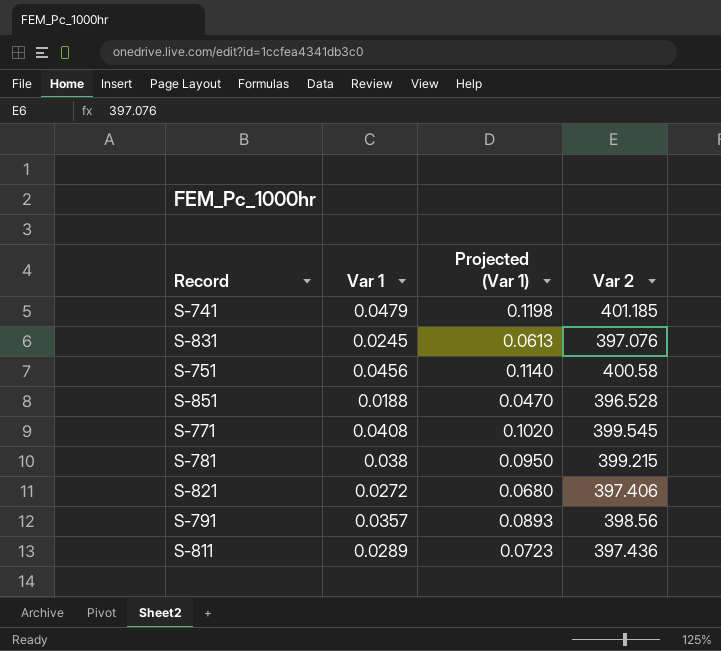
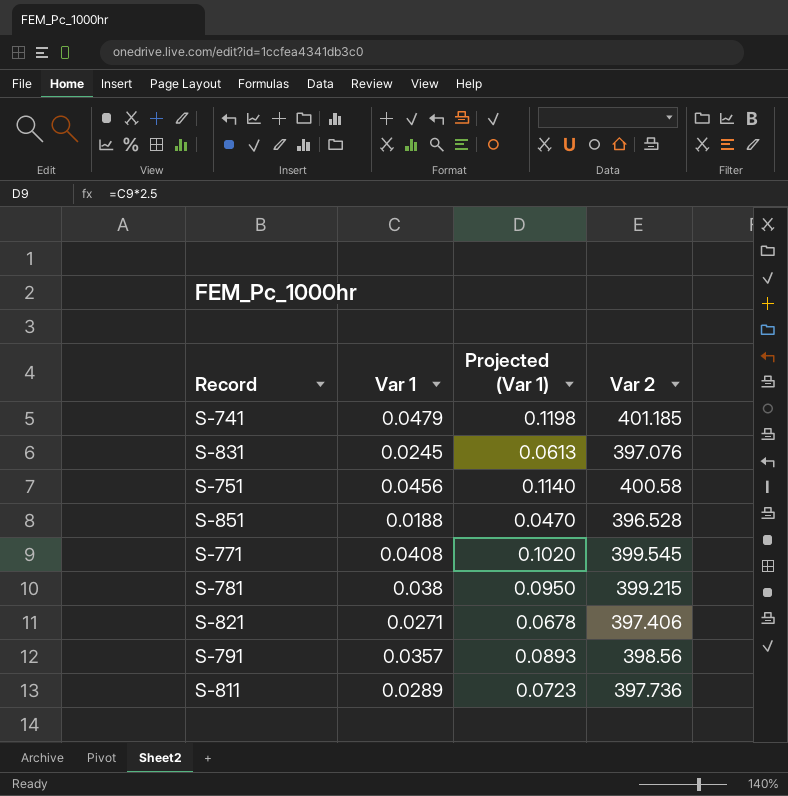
S-821 | Var 1: 0.0272 -> 0.0271
S-821 | Projected (Var 1): 0.0680 -> 0.0678
S-811 | Var 2: 397.436 -> 397.736

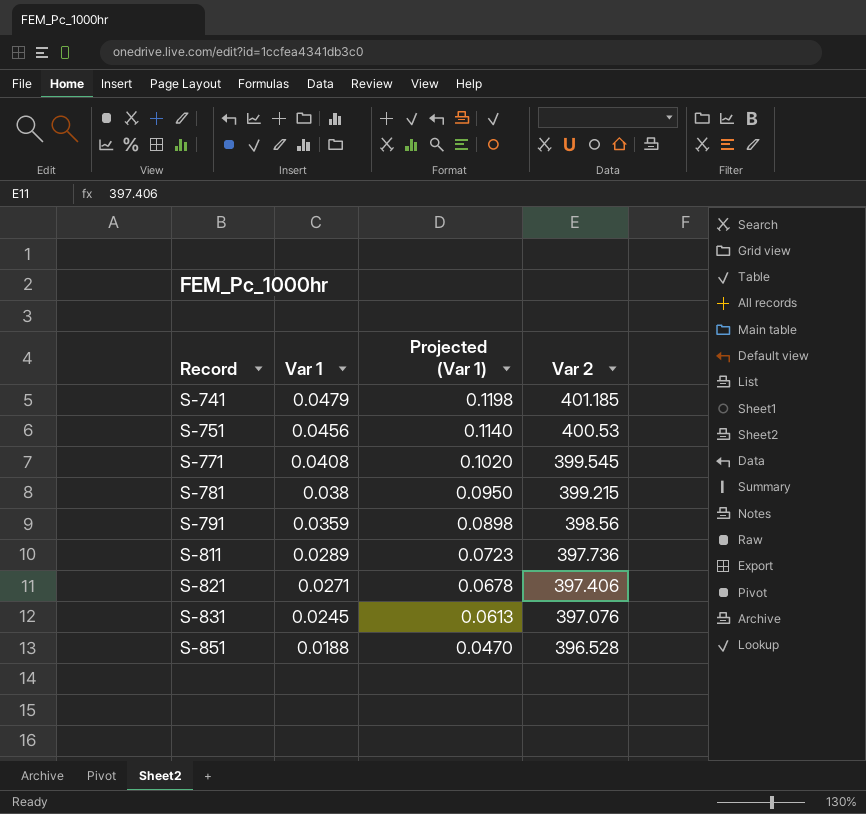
row order: none -> Record ascending
S-751 | Var 2: 400.58 -> 400.53
S-791 | Var 1: 0.0357 -> 0.0359
S-791 | Projected (Var 1): 0.0893 -> 0.0898

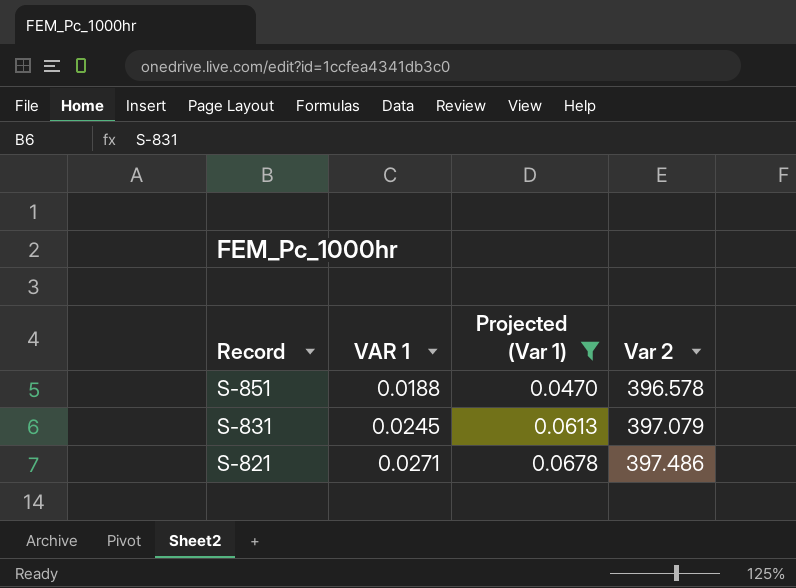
filter: none -> Projected (Var 1) <= 0.0678
row order: Record ascending -> Record descending
column name: Var 1 -> VAR 1
S-851 | Var 2: 396.528 -> 396.578
S-831 | Var 2: 397.076 -> 397.079
S-821 | Var 2: 397.406 -> 397.486

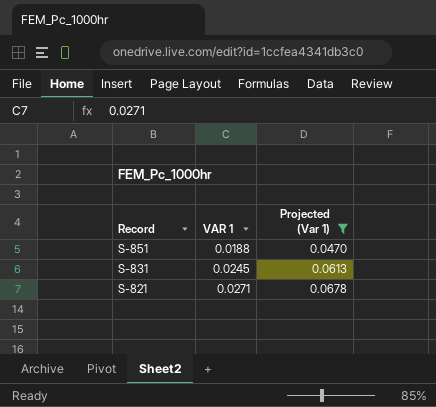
column Var 2 | position: 4 -> none

